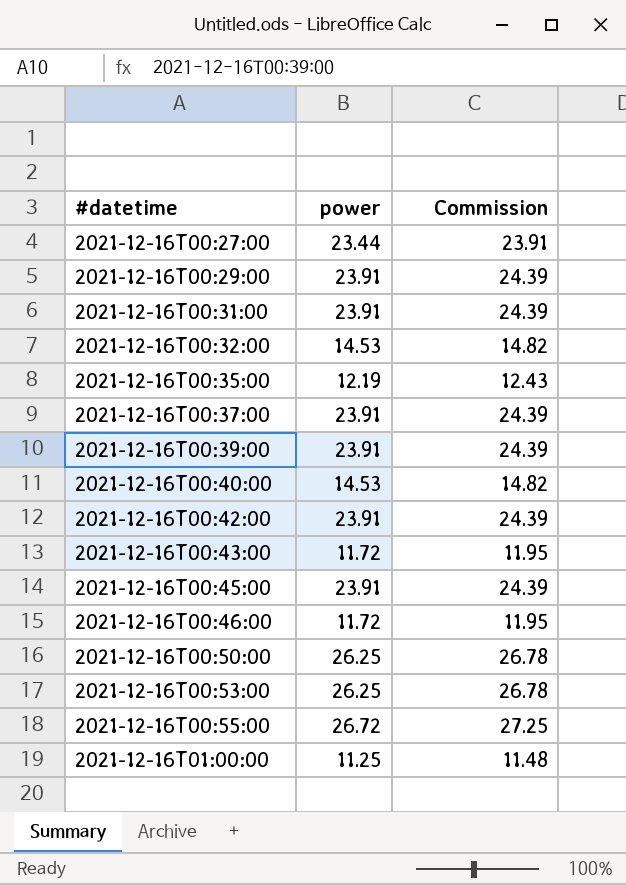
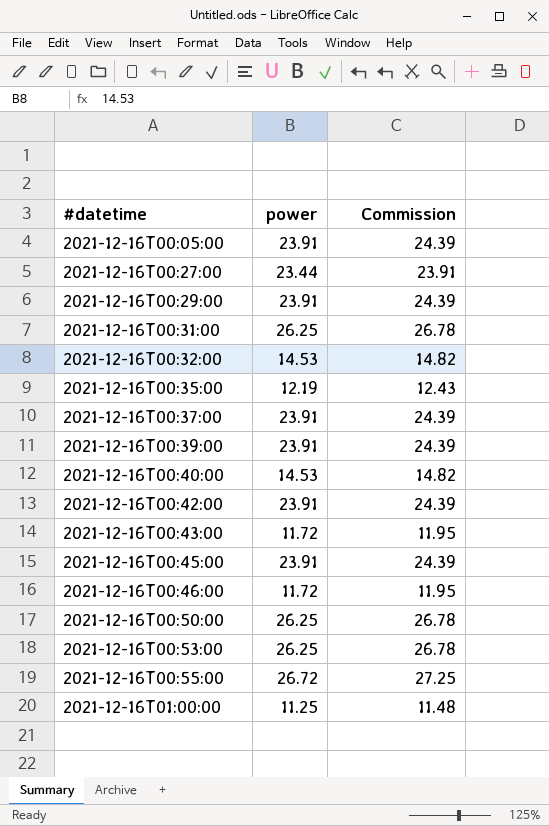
row 2021-12-16T00:05:00: none -> 23.91 | 24.39
2021-12-16T00:31:00 | power: 23.91 -> 26.25
2021-12-16T00:31:00 | Commission: 24.39 -> 26.78

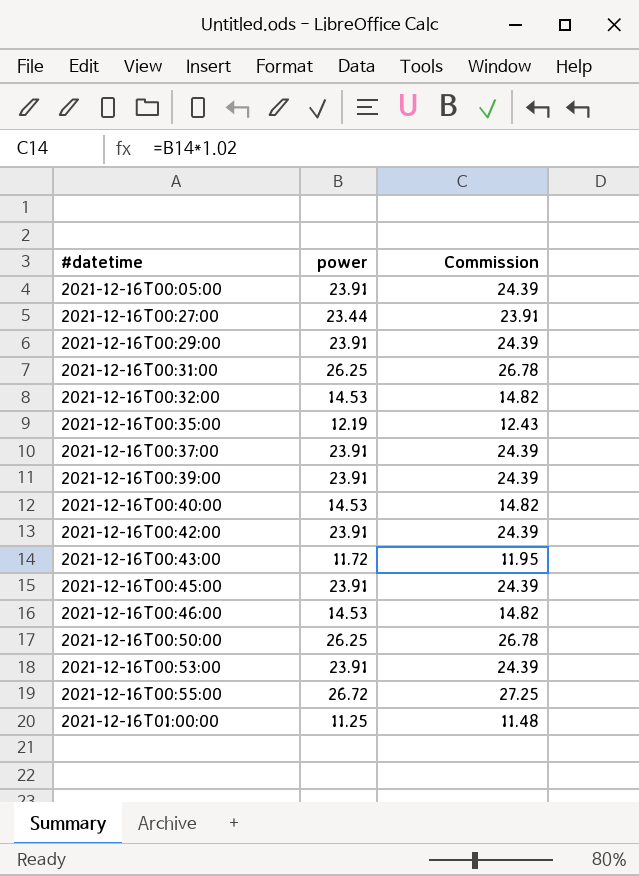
2021-12-16T00:46:00 | power: 11.72 -> 14.53
2021-12-16T00:46:00 | Commission: 11.95 -> 14.82
2021-12-16T00:53:00 | power: 26.25 -> 23.91
2021-12-16T00:53:00 | Commission: 26.78 -> 24.39

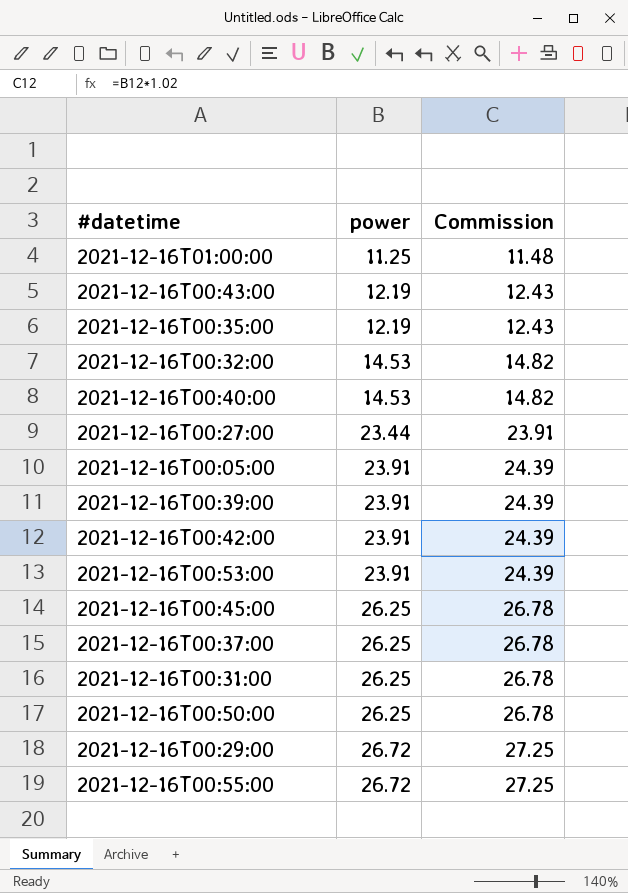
row order: #datetime ascending -> power ascending
row 2021-12-16T00:46:00: 14.53 | 14.82 -> none
2021-12-16T00:43:00 | power: 11.72 -> 12.19
2021-12-16T00:43:00 | Commission: 11.95 -> 12.43
2021-12-16T00:45:00 | power: 23.91 -> 26.25
2021-12-16T00:45:00 | Commission: 24.39 -> 26.78
2021-12-16T00:37:00 | power: 23.91 -> 26.25
2021-12-16T00:37:00 | Commission: 24.39 -> 26.78
2021-12-16T00:29:00 | power: 23.91 -> 26.72
2021-12-16T00:29:00 | Commission: 24.39 -> 27.25

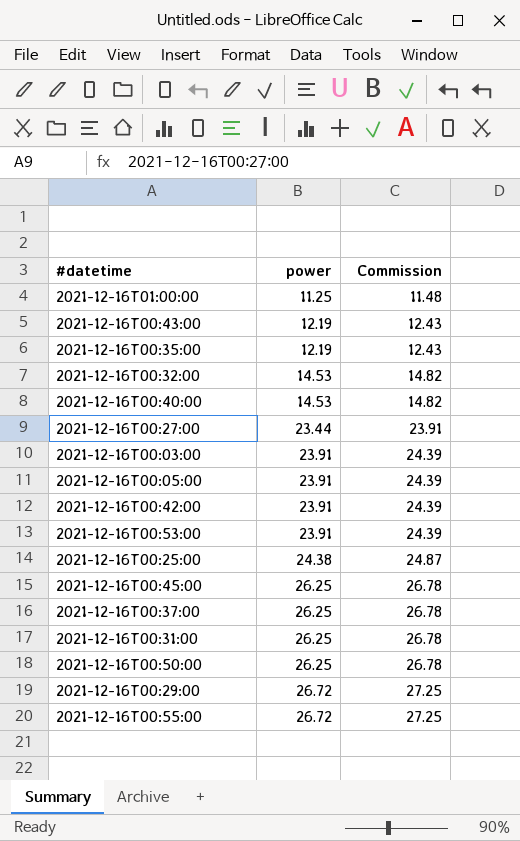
row 2021-12-16T00:39:00: 23.91 | 24.39 -> none
row 2021-12-16T00:03:00: none -> 23.91 | 24.39
row 2021-12-16T00:25:00: none -> 24.38 | 24.87

